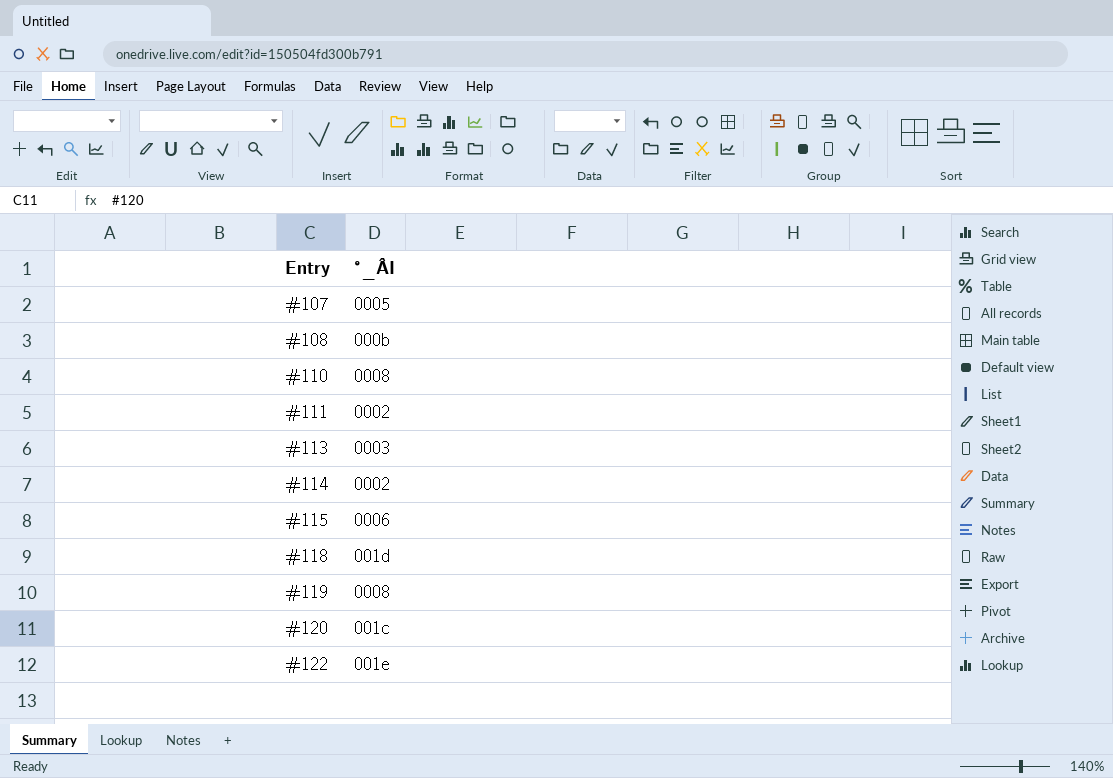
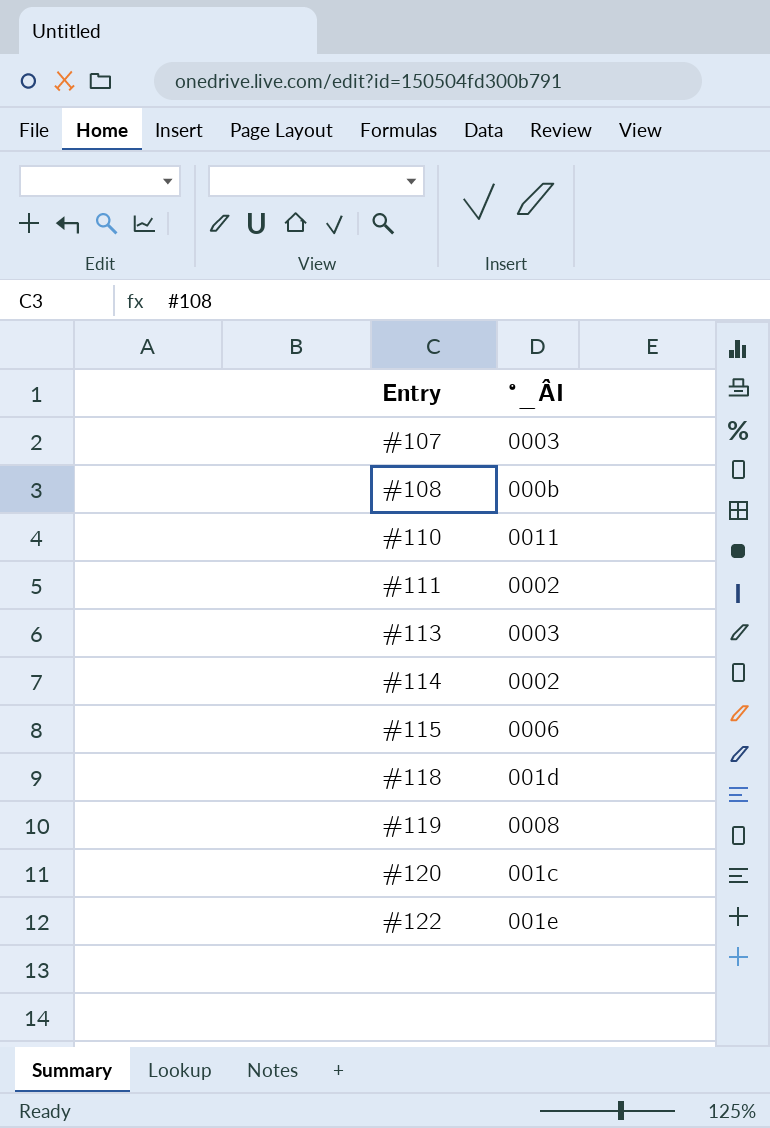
#107 | °_ÂI: 0005 -> 0003
#110 | °_ÂI: 0008 -> 0011

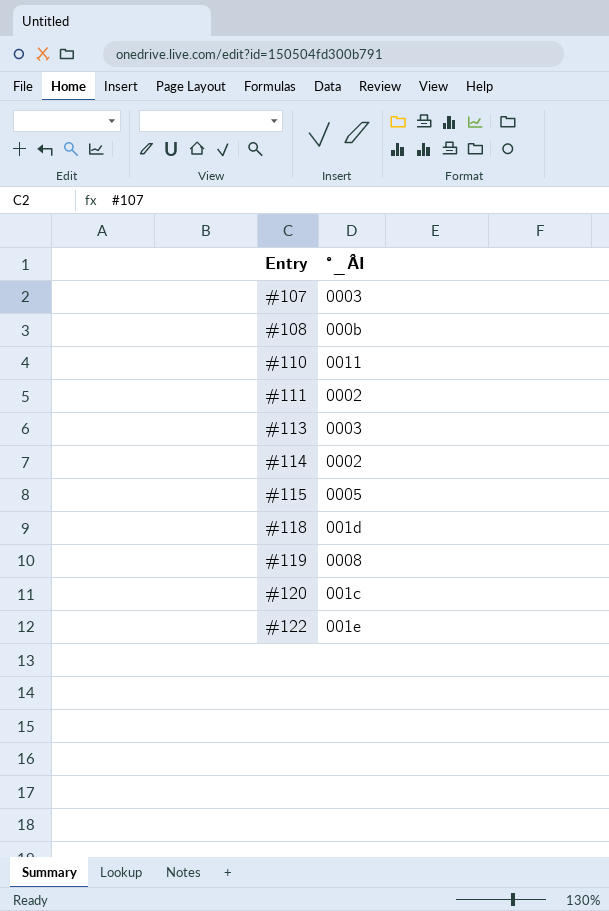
#115 | °_ÂI: 0006 -> 0005

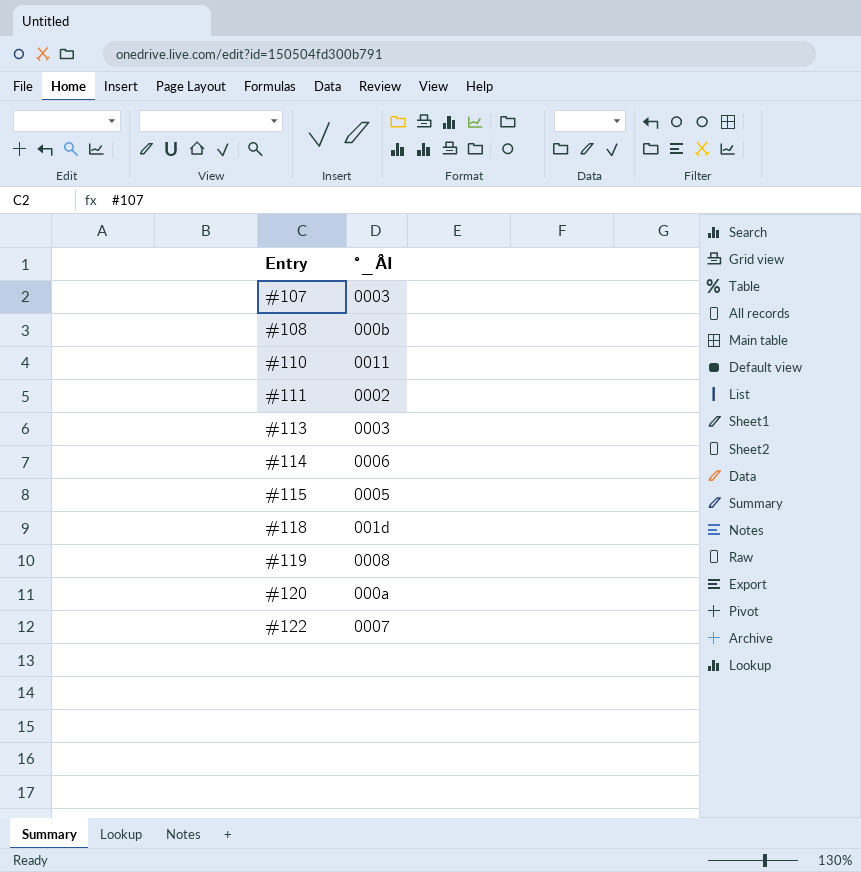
#114 | °_ÂI: 0002 -> 0006
#120 | °_ÂI: 001c -> 000a
#122 | °_ÂI: 001e -> 0007

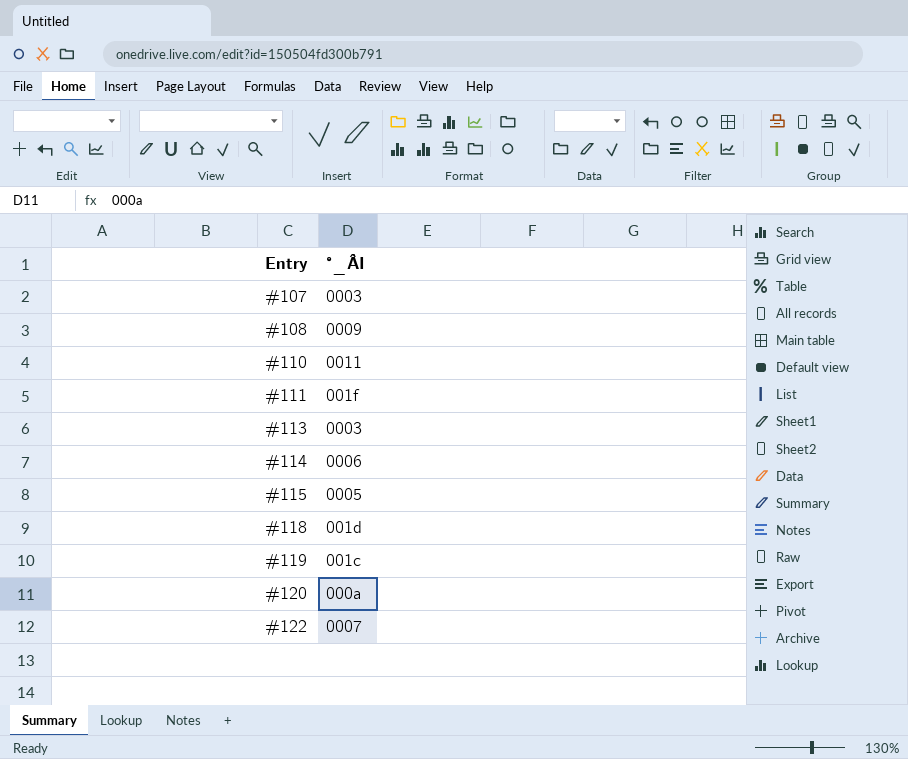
#108 | °_ÂI: 000b -> 0009
#111 | °_ÂI: 0002 -> 001f
#119 | °_ÂI: 0008 -> 001c

